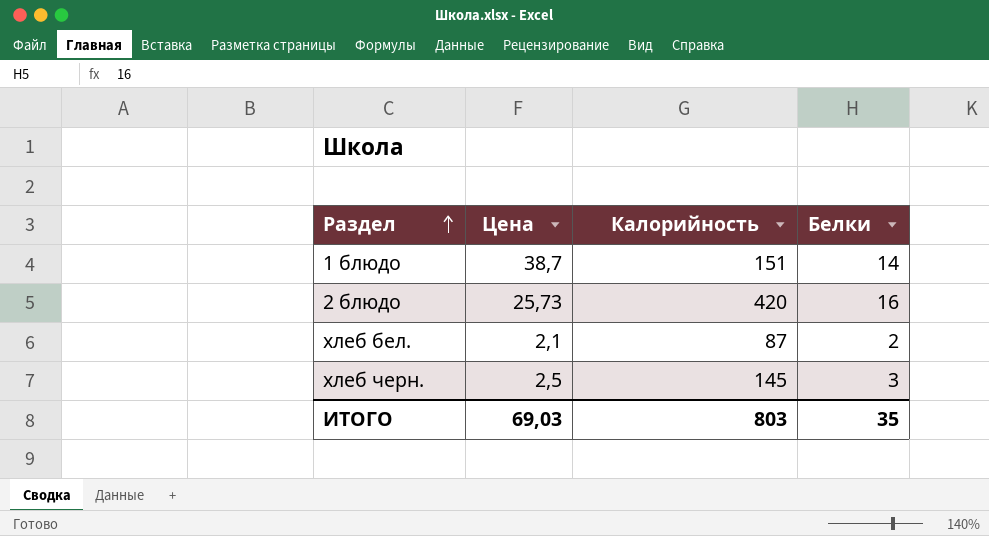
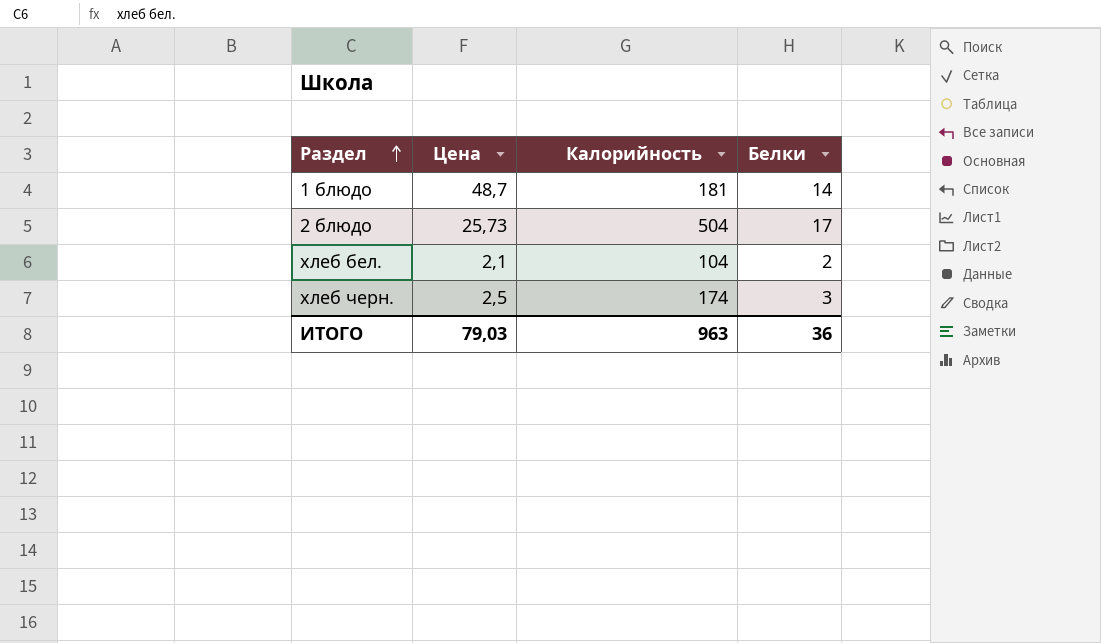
1 блюдо | Цена: 38,7 -> 48,7
1 блюдо | Калорийность: 151 -> 181
2 блюдо | Калорийность: 420 -> 504
2 блюдо | Белки: 16 -> 17
хлеб бел. | Калорийность: 87 -> 104
хлеб черн. | Калорийность: 145 -> 174
ИТОГО | Цена: 69,03 -> 79,03
ИТОГО | Калорийность: 803 -> 963
ИТОГО | Белки: 35 -> 36

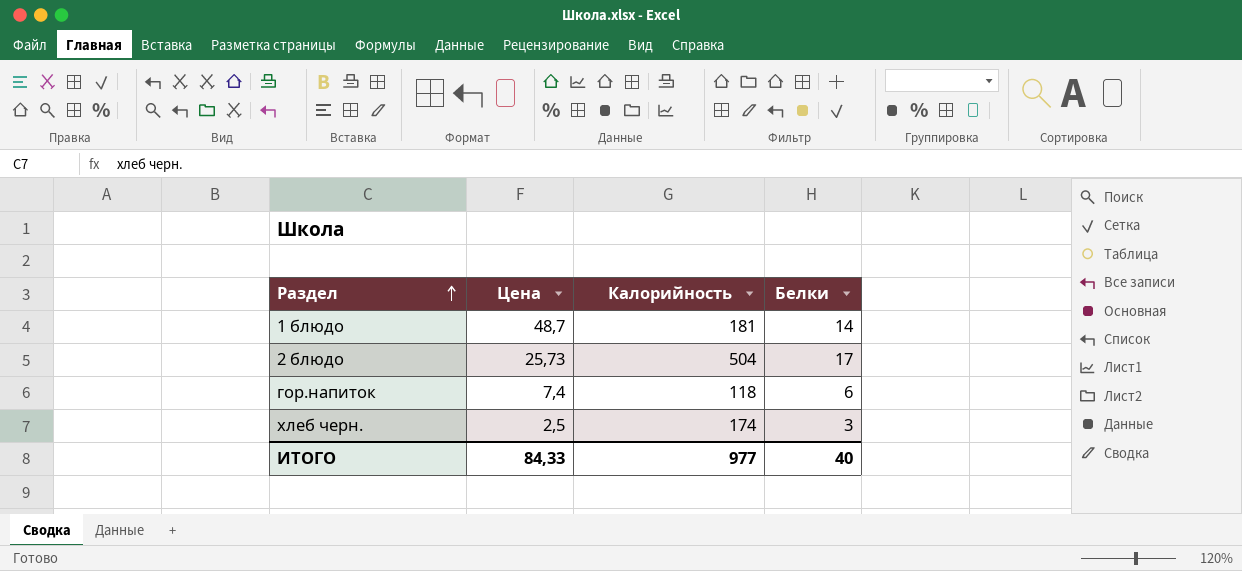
row хлеб бел.: 2,1 | 104 | 2 -> none
row гор.напиток: none -> 7,4 | 118 | 6
ИТОГО | Цена: 79,03 -> 84,33
ИТОГО | Калорийность: 963 -> 977
ИТОГО | Белки: 36 -> 40

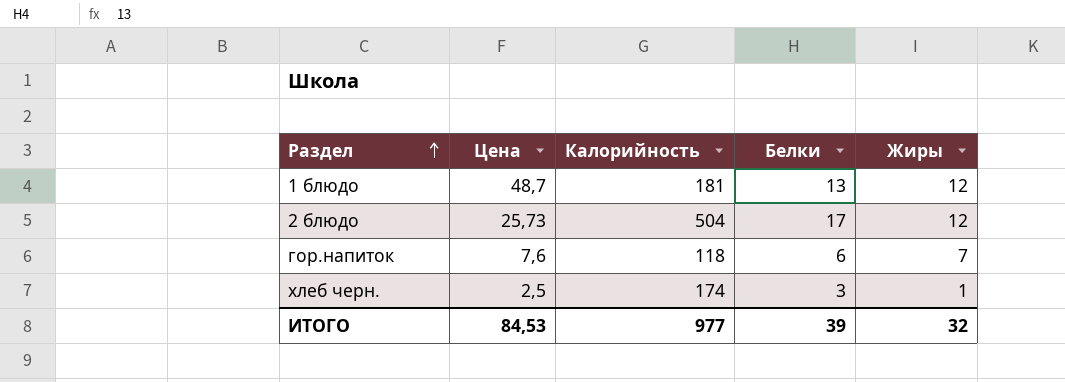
column Жиры | position: none -> 5
1 блюдо | Белки: 14 -> 13
гор.напиток | Цена: 7,4 -> 7,6
ИТОГО | Цена: 84,33 -> 84,53
ИТОГО | Белки: 40 -> 39

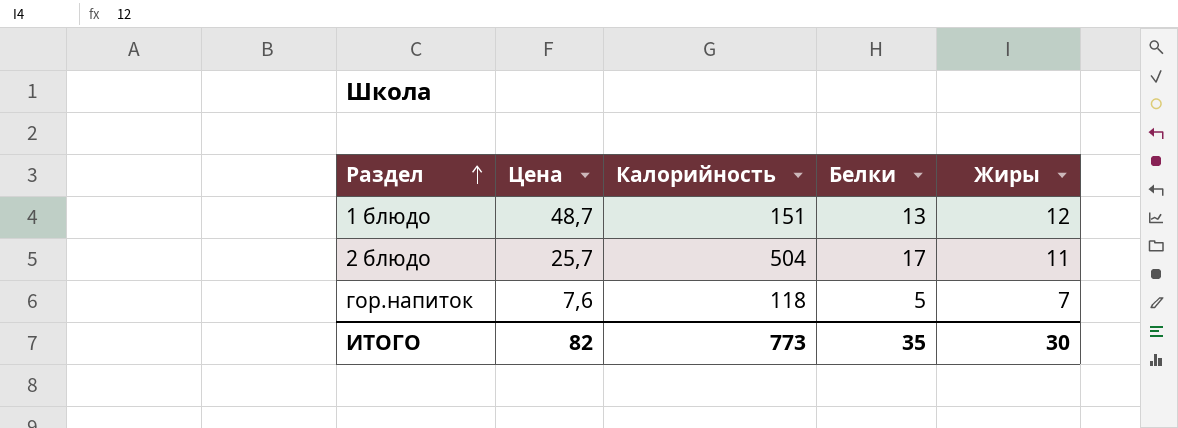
row хлеб черн.: 2,5 | 174 | 3 | 1 -> none
1 блюдо | Калорийность: 181 -> 151
2 блюдо | Цена: 25,73 -> 25,7
2 блюдо | Жиры: 12 -> 11
гор.напиток | Белки: 6 -> 5
ИТОГО | Цена: 84,53 -> 82
ИТОГО | Калорийность: 977 -> 773
ИТОГО | Белки: 39 -> 35
ИТОГО | Жиры: 32 -> 30

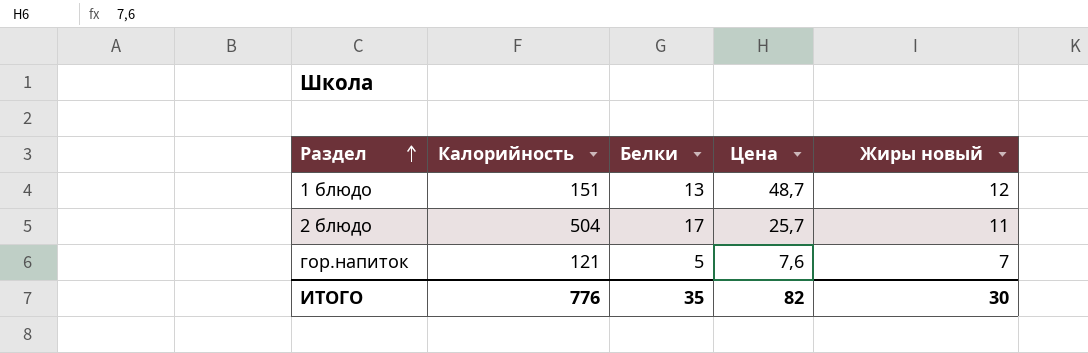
column Цена | position: 2 -> 4
column name: Жиры -> Жиры новый
гор.напиток | Калорийность: 118 -> 121
ИТОГО | Калорийность: 773 -> 776

